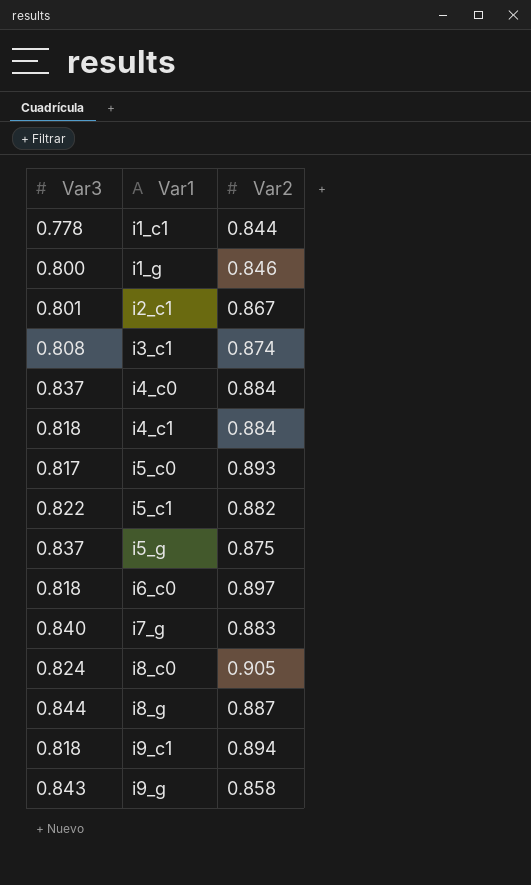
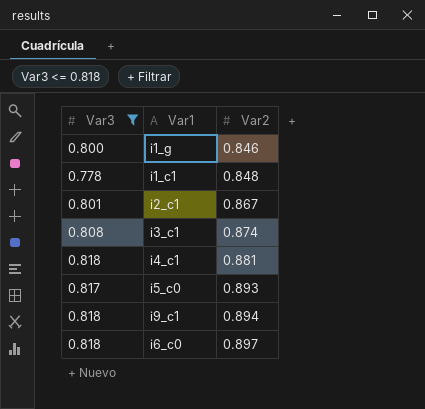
filter: none -> Var3 <= 0.818
row order: Var1 ascending -> Var2 ascending
i1_c1 | Var2: 0.844 -> 0.848
i4_c1 | Var2: 0.884 -> 0.881

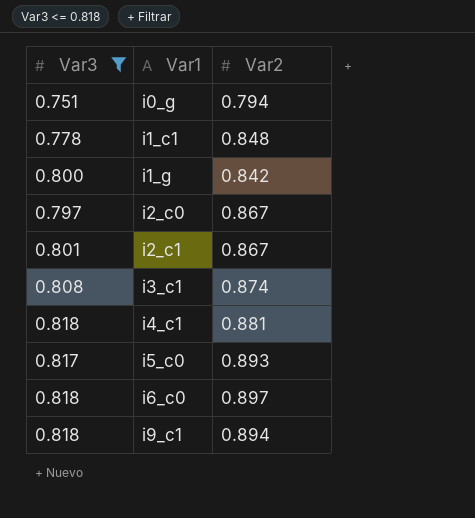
row order: Var2 ascending -> Var1 ascending
row i0_g: none -> 0.751 | 0.794
i1_g | Var2: 0.846 -> 0.842
row i2_c0: none -> 0.797 | 0.867

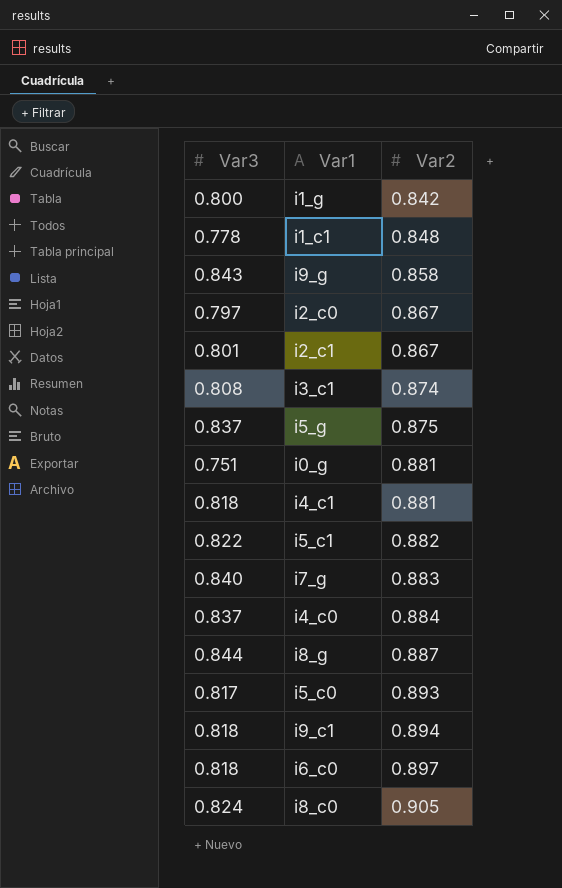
filter: Var3 <= 0.818 -> none
row order: Var1 ascending -> Var2 ascending
i0_g | Var2: 0.794 -> 0.881

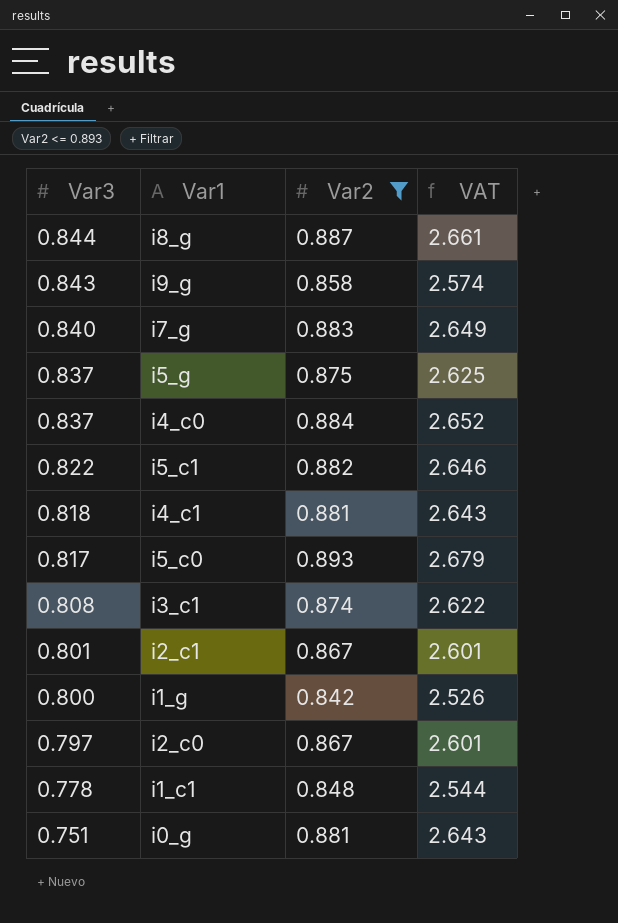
filter: none -> Var2 <= 0.893
row order: Var2 ascending -> Var3 descending
column VAT | formula: none -> [Var2] * 3

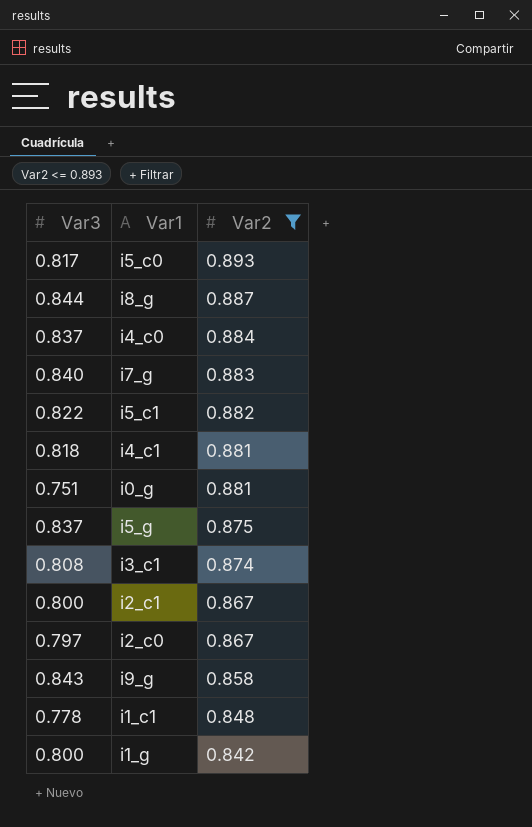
row order: Var3 descending -> Var2 descending
column VAT | formula: [Var2] * 3 -> none
i2_c1 | Var3: 0.801 -> 0.800

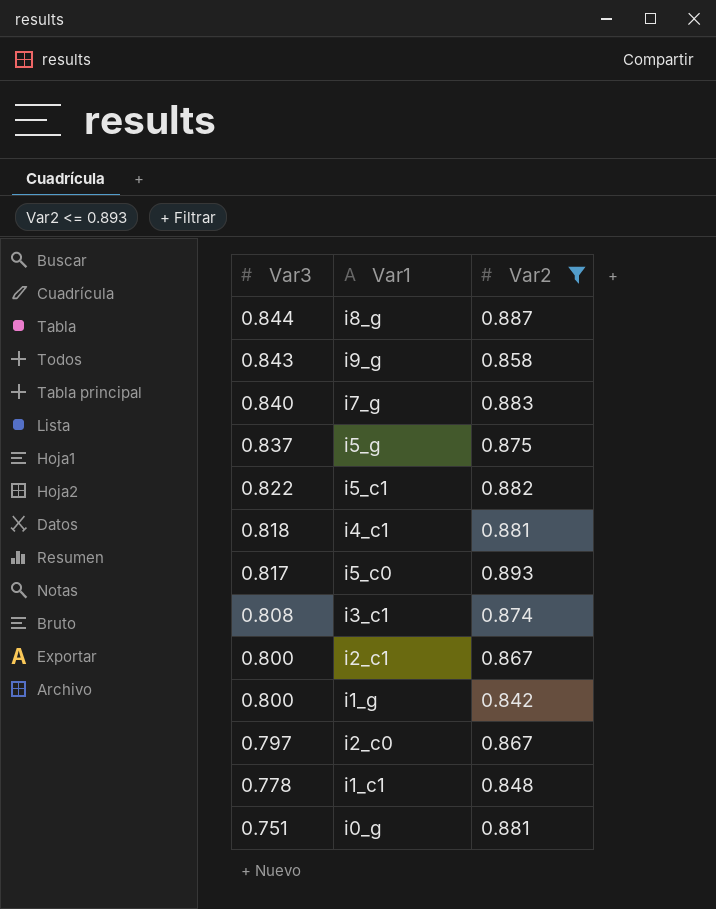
row order: Var2 descending -> Var3 descending
row i4_c0: 0.837 | 0.884 -> none

